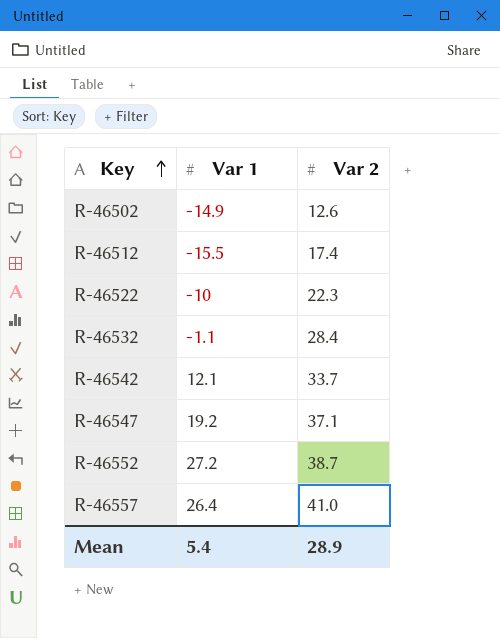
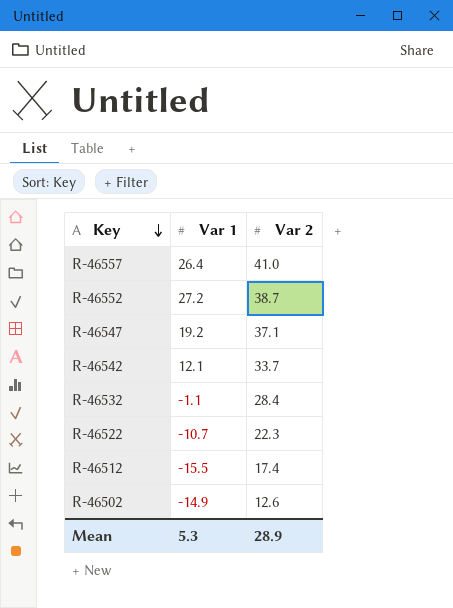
row order: Key ascending -> Key descending
R-46522 | Var 1: -10 -> -10.7
Mean | Var 1: 5.4 -> 5.3

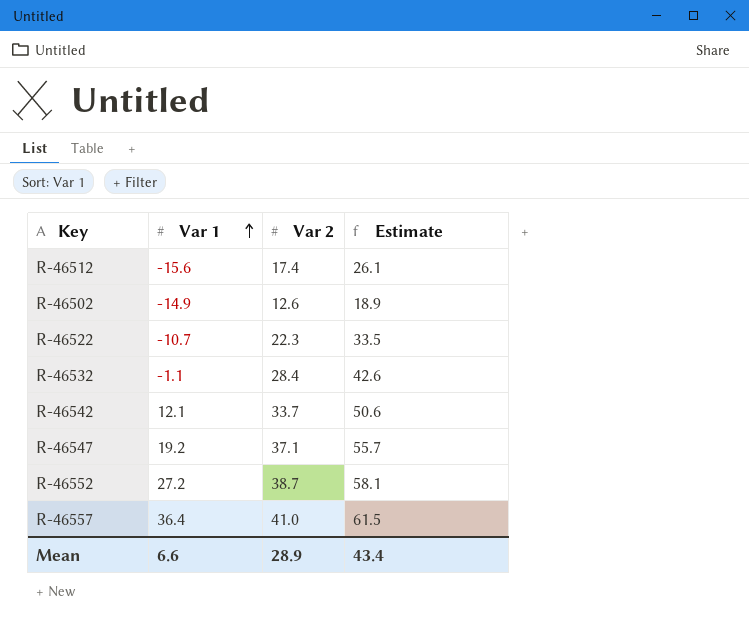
row order: Key descending -> Var 1 ascending
column Estimate | formula: none -> [Var 2] * 1.5
R-46512 | Var 1: -15.5 -> -15.6
R-46557 | Var 1: 26.4 -> 36.4
Mean | Var 1: 5.3 -> 6.6

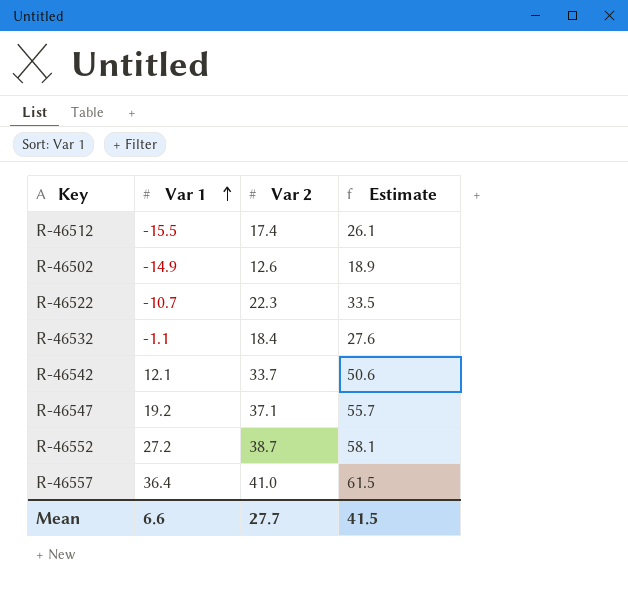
R-46512 | Var 1: -15.6 -> -15.5
R-46532 | Var 2: 28.4 -> 18.4
R-46532 | Estimate: 42.6 -> 27.6
Mean | Var 2: 28.9 -> 27.7
Mean | Estimate: 43.4 -> 41.5

